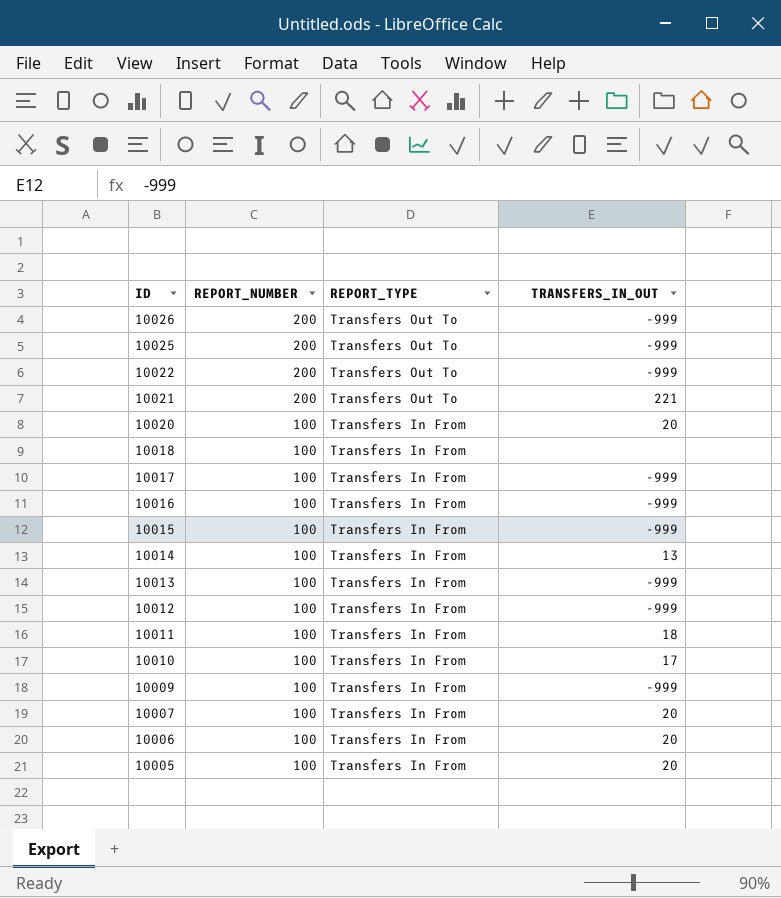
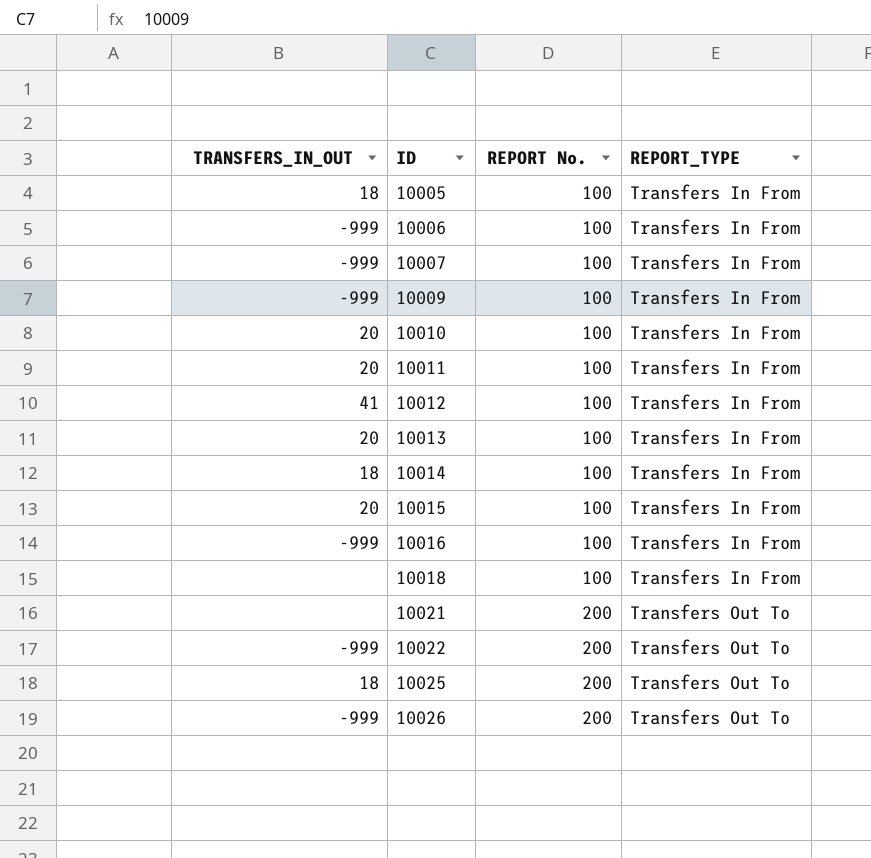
row order: ID descending -> ID ascending
column TRANSFERS_IN_OUT | position: 4 -> 1
column name: REPORT_NUMBER -> REPORT No.
row 10020: 100 | Transfers In From | 20 -> none
row 10017: 100 | Transfers In From | -999 -> none
10005 | TRANSFERS_IN_OUT: 20 -> 18
10006 | TRANSFERS_IN_OUT: 20 -> -999
10007 | TRANSFERS_IN_OUT: 20 -> -999
10010 | TRANSFERS_IN_OUT: 17 -> 20
10011 | TRANSFERS_IN_OUT: 18 -> 20
10012 | TRANSFERS_IN_OUT: -999 -> 41
10013 | TRANSFERS_IN_OUT: -999 -> 20
10014 | TRANSFERS_IN_OUT: 13 -> 18
10015 | TRANSFERS_IN_OUT: -999 -> 20
10021 | TRANSFERS_IN_OUT: 221 -> none
10025 | TRANSFERS_IN_OUT: -999 -> 18

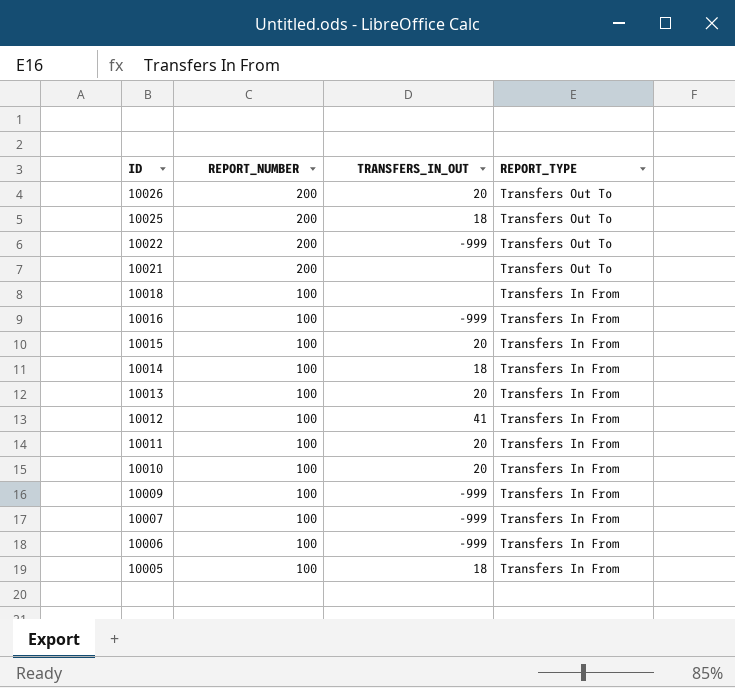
row order: ID ascending -> ID descending
column name: REPORT No. -> REPORT_NUMBER
column TRANSFERS_IN_OUT | position: 1 -> 3
10026 | TRANSFERS_IN_OUT: -999 -> 20

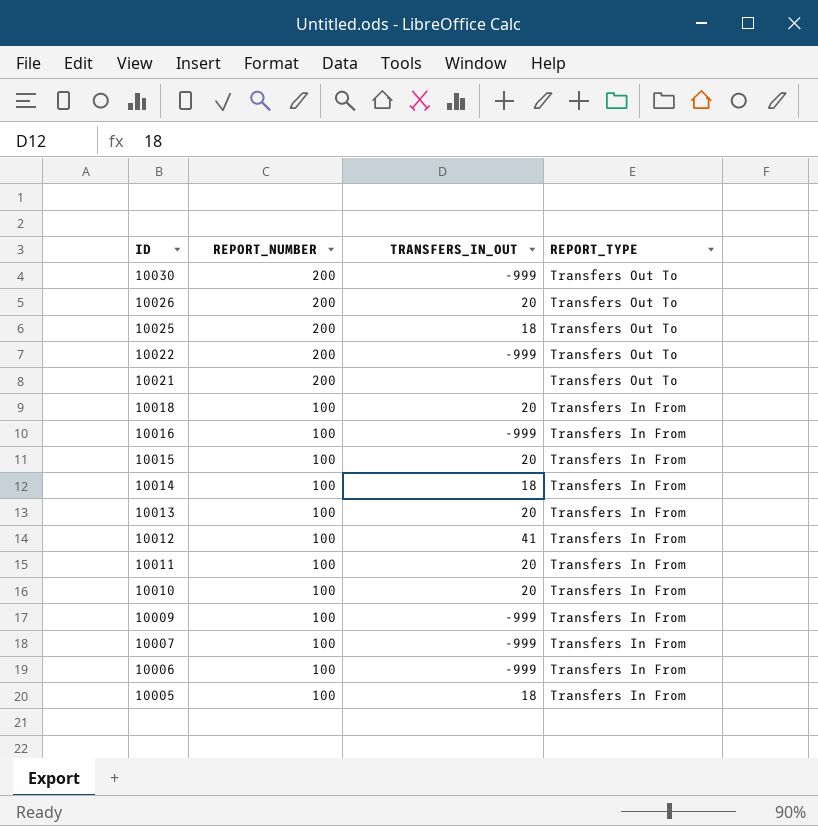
row 10030: none -> 200 | -999 | Transfers Out To
10018 | TRANSFERS_IN_OUT: none -> 20

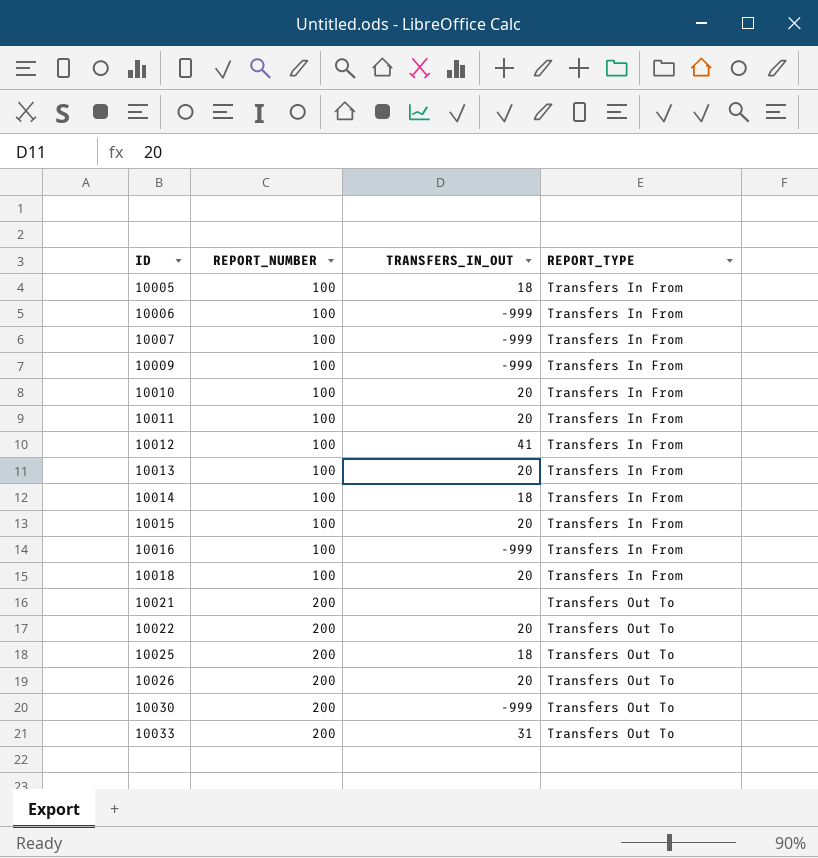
row order: ID descending -> ID ascending
10022 | TRANSFERS_IN_OUT: -999 -> 20
row 10033: none -> 200 | 31 | Transfers Out To

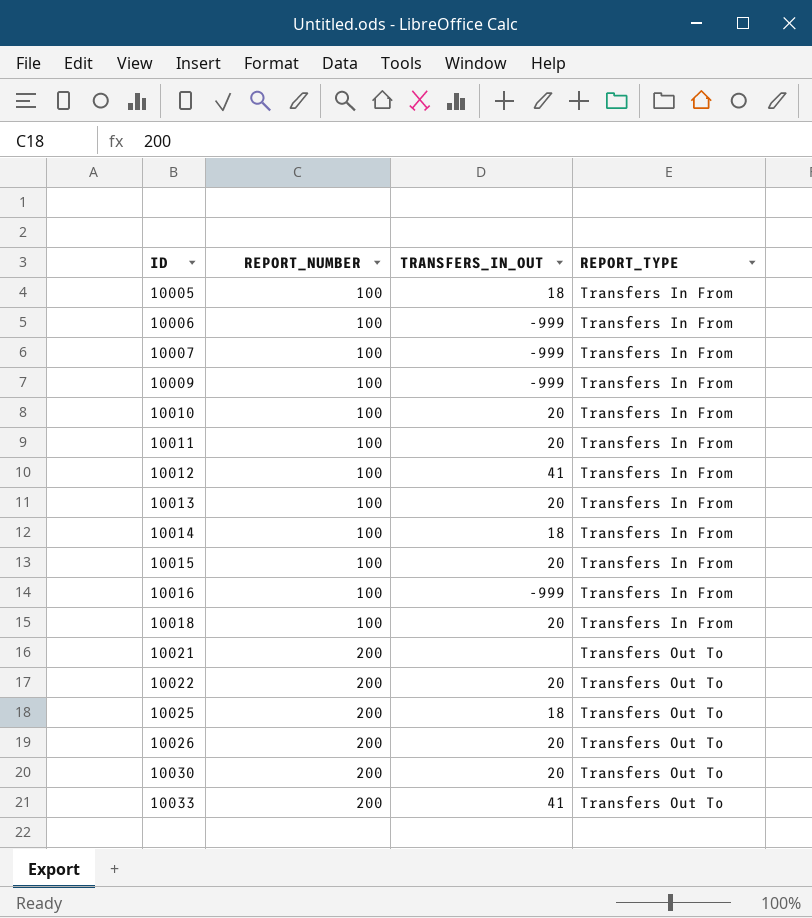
10030 | TRANSFERS_IN_OUT: -999 -> 20
10033 | TRANSFERS_IN_OUT: 31 -> 41

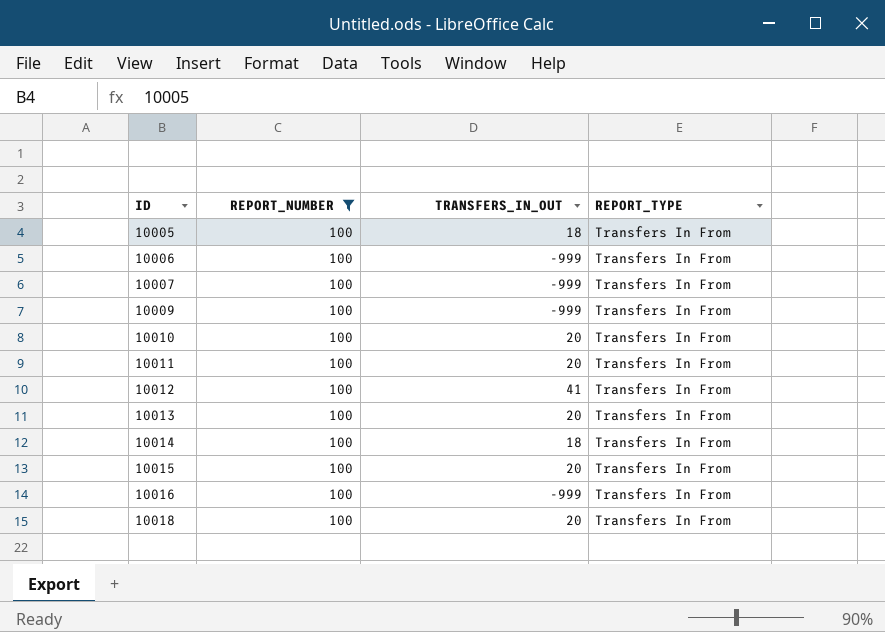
filter: none -> REPORT_NUMBER = 100

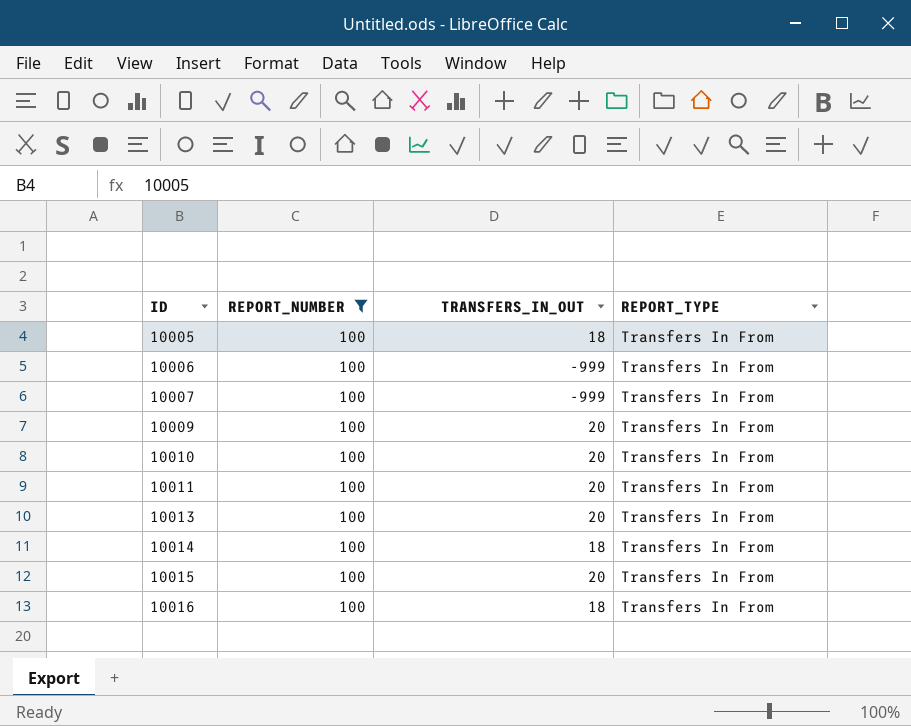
row 10012: 100 | 41 | Transfers In From -> none
row 10018: 100 | 20 | Transfers In From -> none
10009 | TRANSFERS_IN_OUT: -999 -> 20
10016 | TRANSFERS_IN_OUT: -999 -> 18

